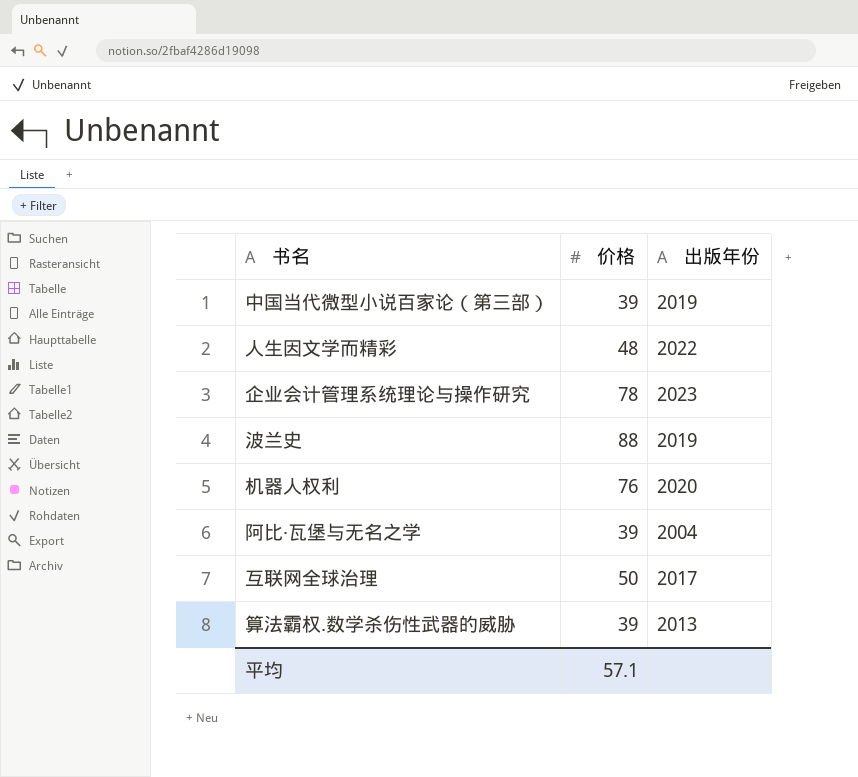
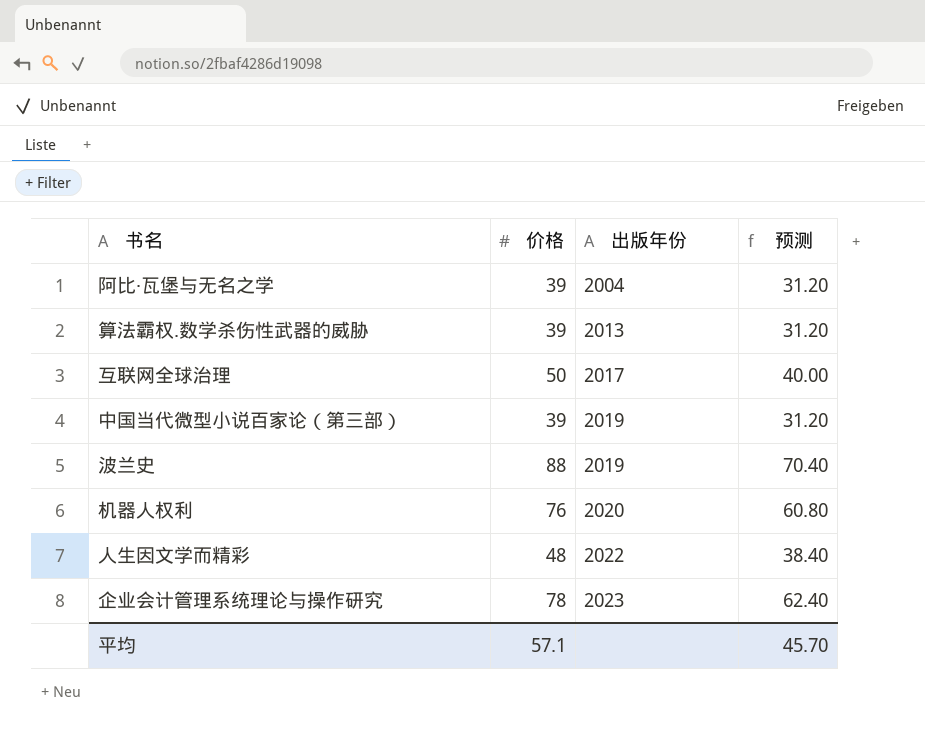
row order: none -> 出版年份 ascending
column 预测 | formula: none -> [价格] * 0.8

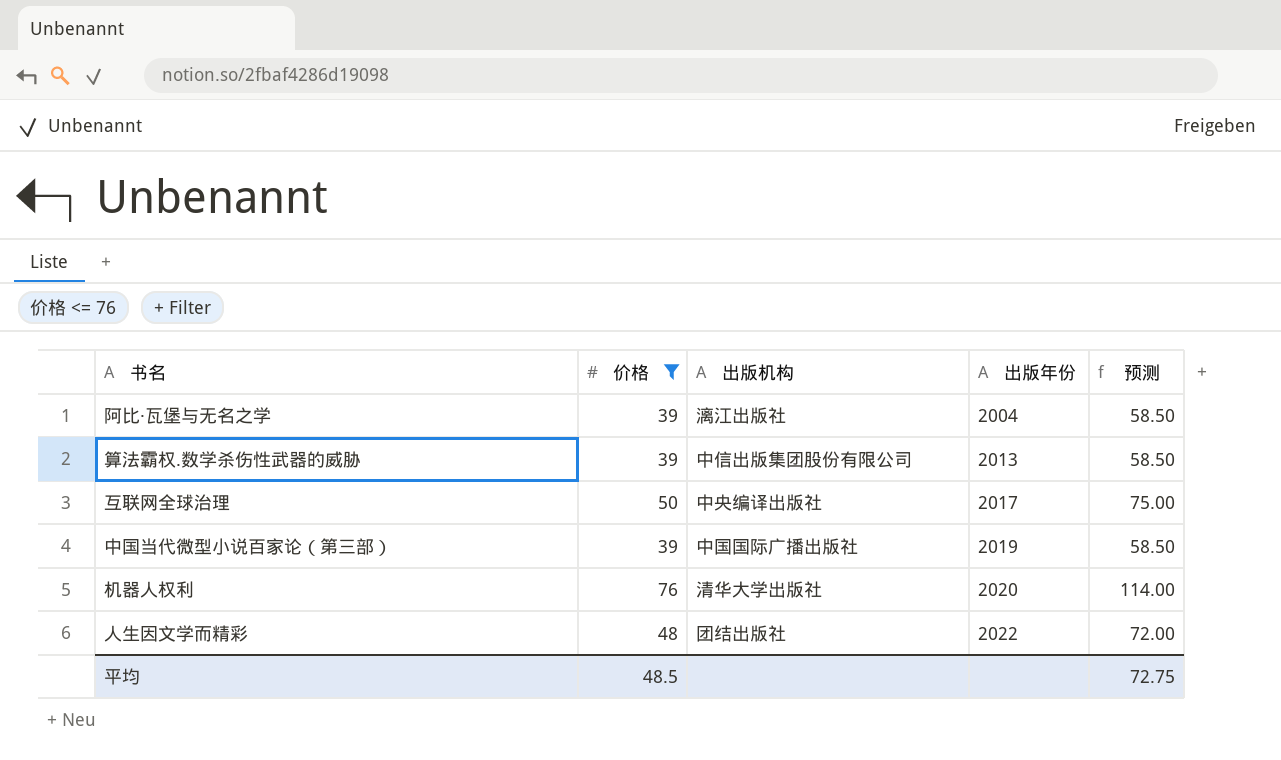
filter: none -> 价格 <= 76
column 出版机构 | position: none -> 3
column 预测 | formula: [价格] * 0.8 -> [价格] * 1.5
平均 | 价格: 57.1 -> 48.5
平均 | 预测: 45.70 -> 72.75

